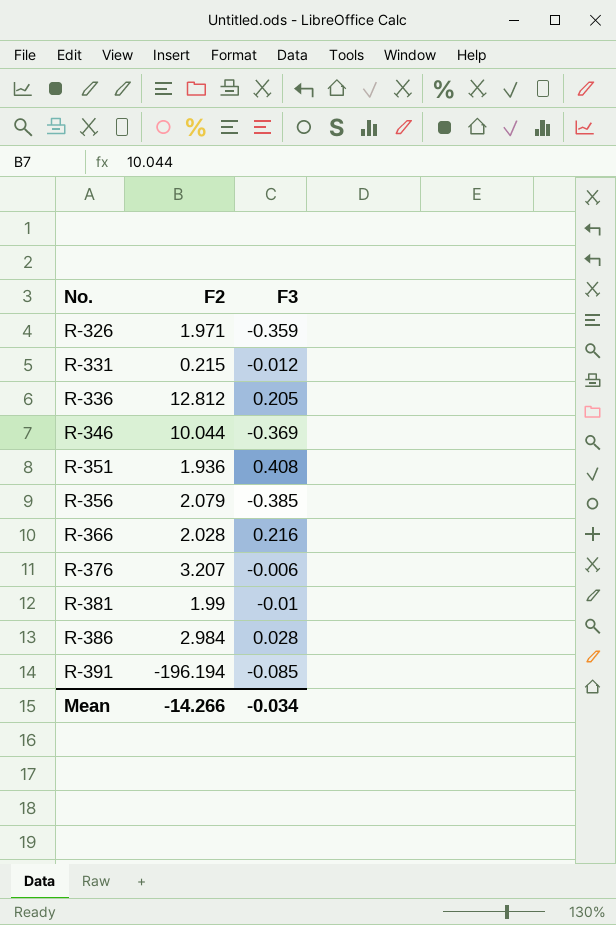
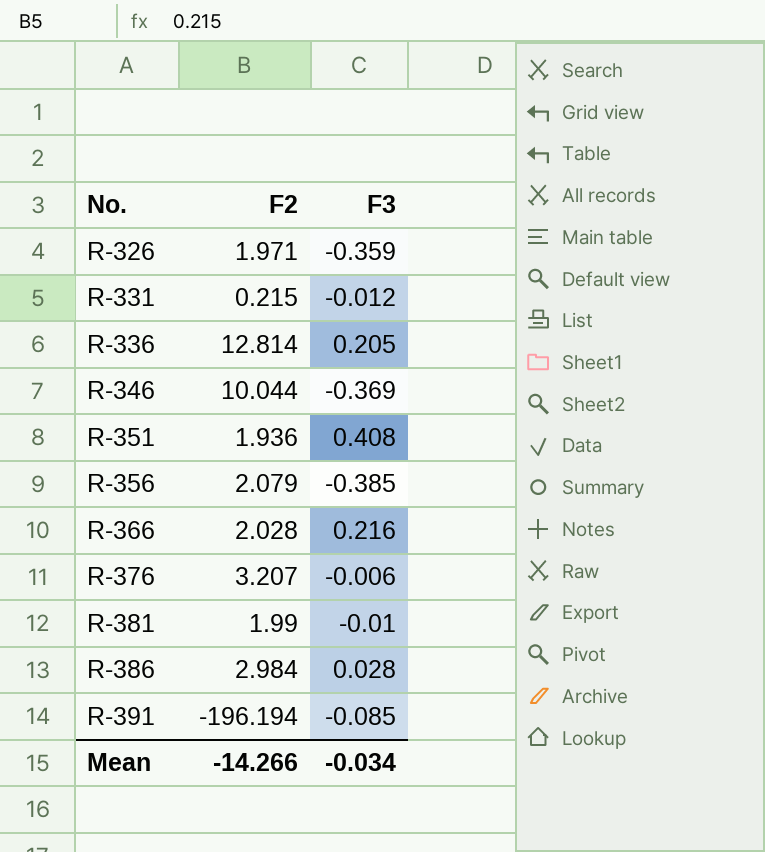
R-336 | F2: 12.812 -> 12.814

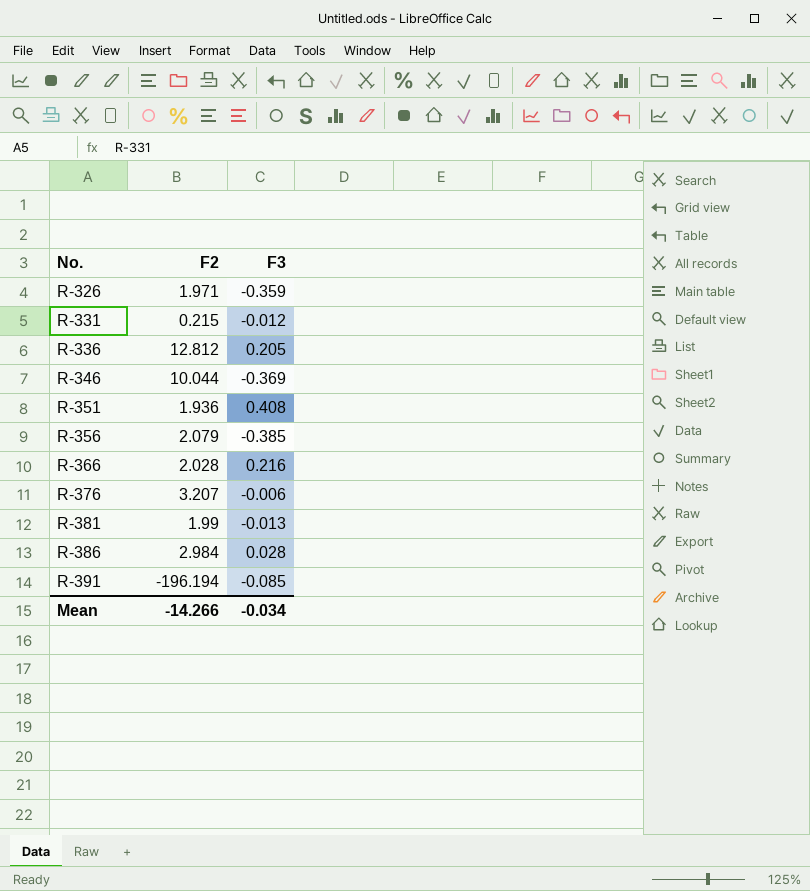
R-336 | F2: 12.814 -> 12.812
R-381 | F3: -0.01 -> -0.013

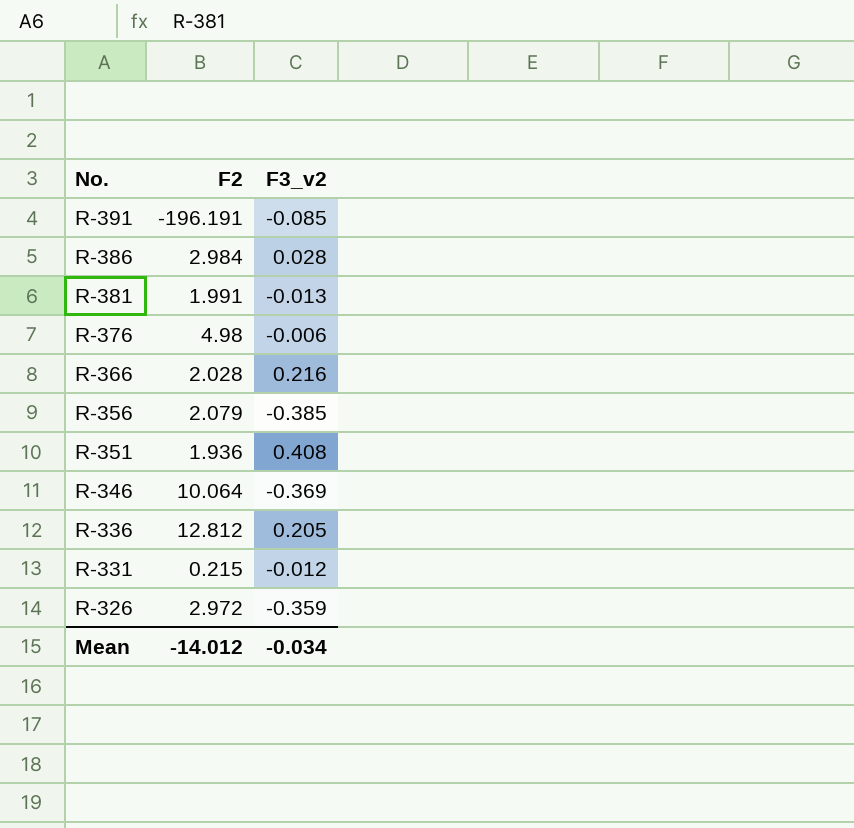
row order: No. ascending -> No. descending
column name: F3 -> F3_v2
R-391 | F2: -196.194 -> -196.191
R-381 | F2: 1.99 -> 1.991
R-376 | F2: 3.207 -> 4.98
R-346 | F2: 10.044 -> 10.064
R-326 | F2: 1.971 -> 2.972
Mean | F2: -14.266 -> -14.012

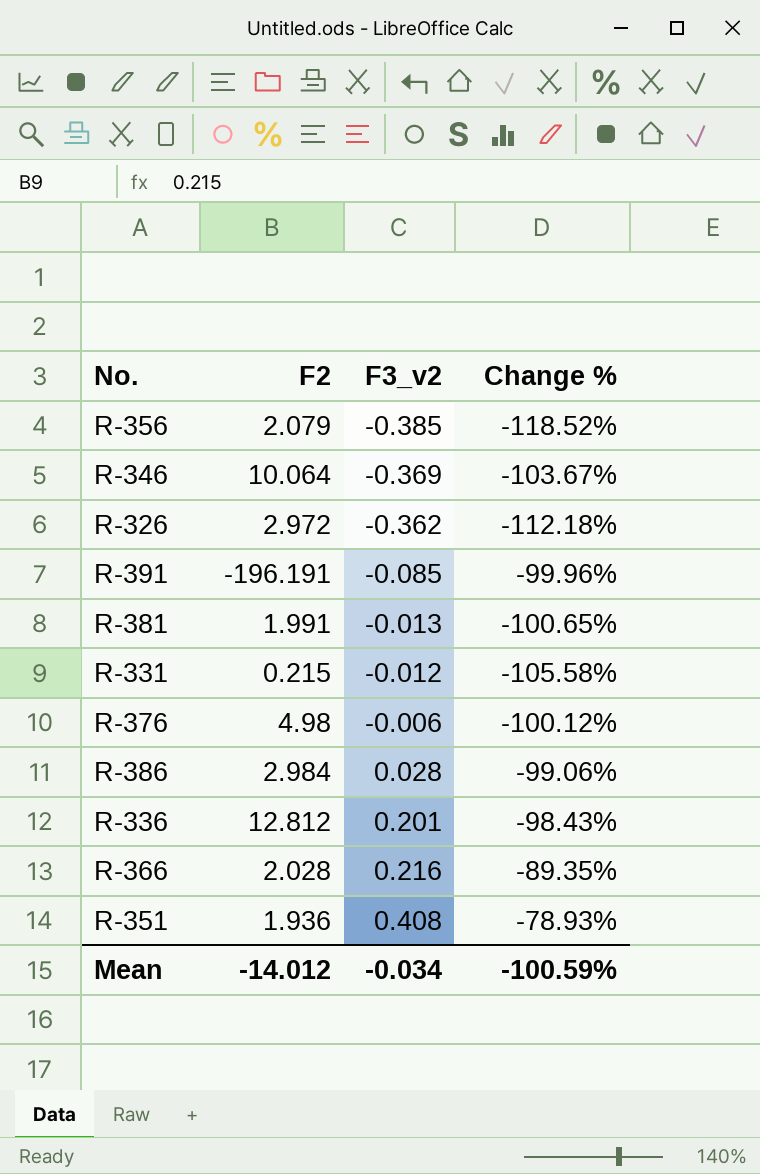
row order: No. descending -> F3_v2 ascending
column Change % | formula: none -> ([F3_v2] - [F2]) / [F2]
R-326 | F3_v2: -0.359 -> -0.362
R-336 | F3_v2: 0.205 -> 0.201

